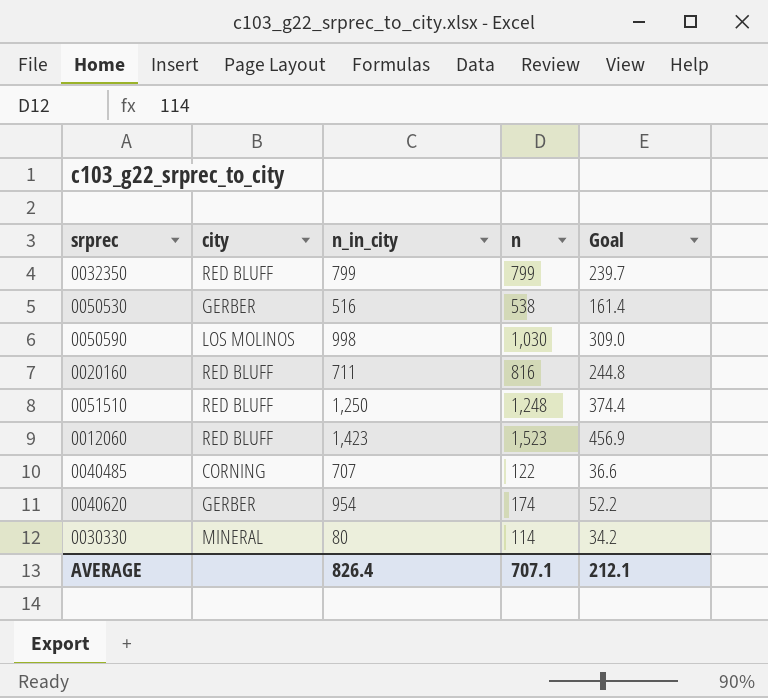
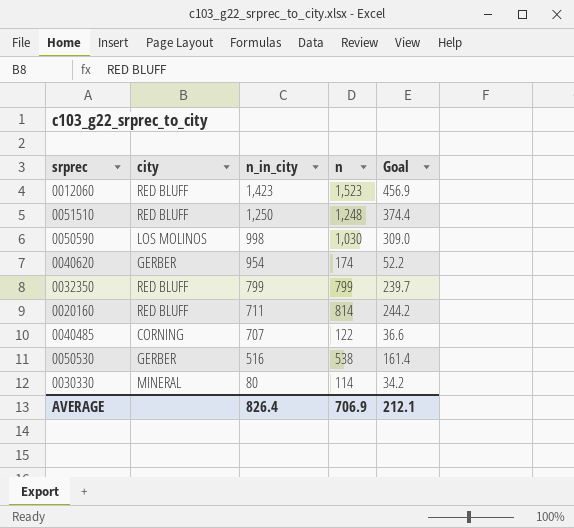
row order: none -> n_in_city descending
0020160 | n: 816 -> 814
0020160 | Goal: 244.8 -> 244.2
AVERAGE | n: 707.1 -> 706.9

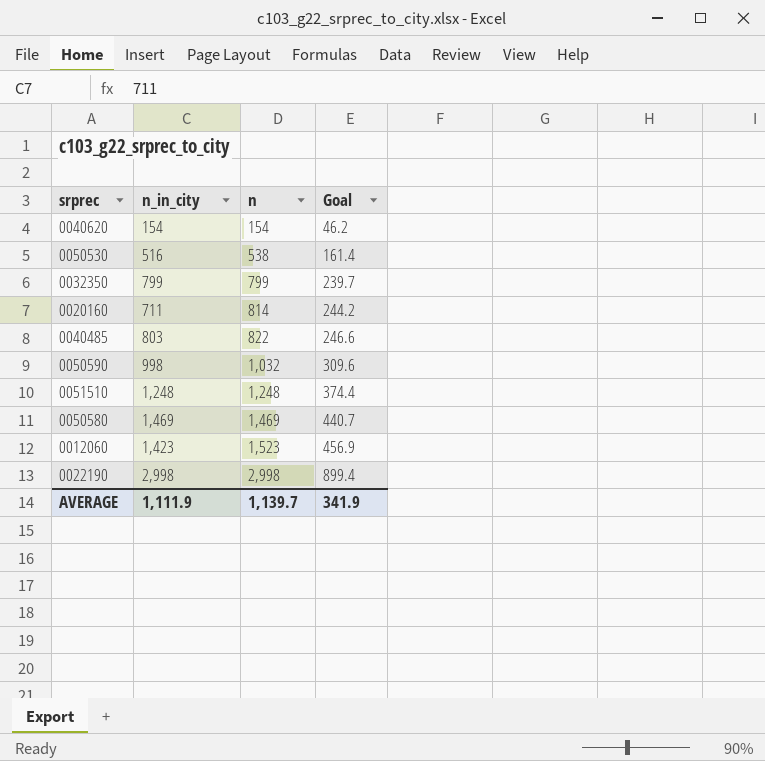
row order: n_in_city descending -> n ascending
column city | position: 2 -> none
row 0030330: MINERAL | 80 | 114 | 34.2 -> none
0040620 | n_in_city: 954 -> 154
0040620 | n: 174 -> 154
0040620 | Goal: 52.2 -> 46.2
0040485 | n_in_city: 707 -> 803
0040485 | n: 122 -> 822
0040485 | Goal: 36.6 -> 246.6
0050590 | n: 1,030 -> 1,032
0050590 | Goal: 309.0 -> 309.6
0051510 | n_in_city: 1,250 -> 1,248
row 0050580: none -> 1,469 | 1,469 | 440.7
row 0022190: none -> 2,998 | 2,998 | 899.4
AVERAGE | n_in_city: 826.4 -> 1,111.9
AVERAGE | n: 706.9 -> 1,139.7
AVERAGE | Goal: 212.1 -> 341.9

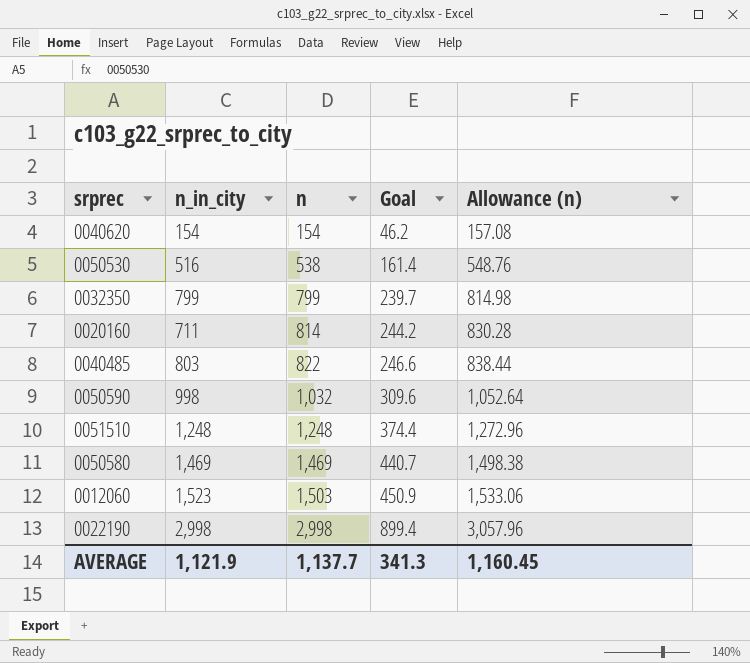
column Allowance (n) | formula: none -> [n] * 1.02
0012060 | n_in_city: 1,423 -> 1,523
0012060 | n: 1,523 -> 1,503
0012060 | Goal: 456.9 -> 450.9
AVERAGE | n_in_city: 1,111.9 -> 1,121.9
AVERAGE | n: 1,139.7 -> 1,137.7
AVERAGE | Goal: 341.9 -> 341.3

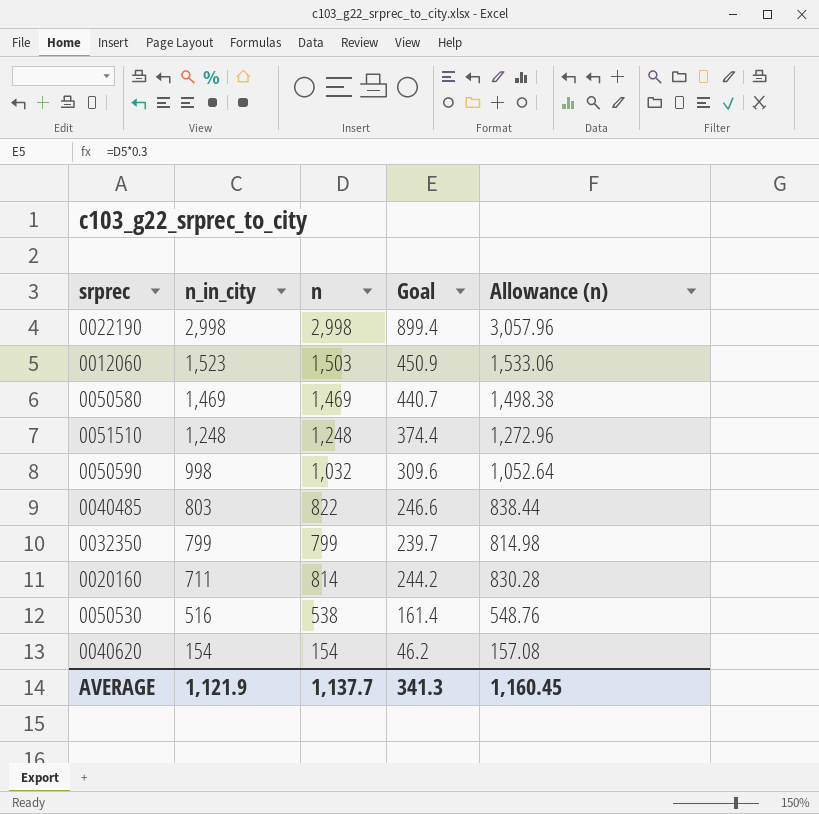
row order: n ascending -> n_in_city descending

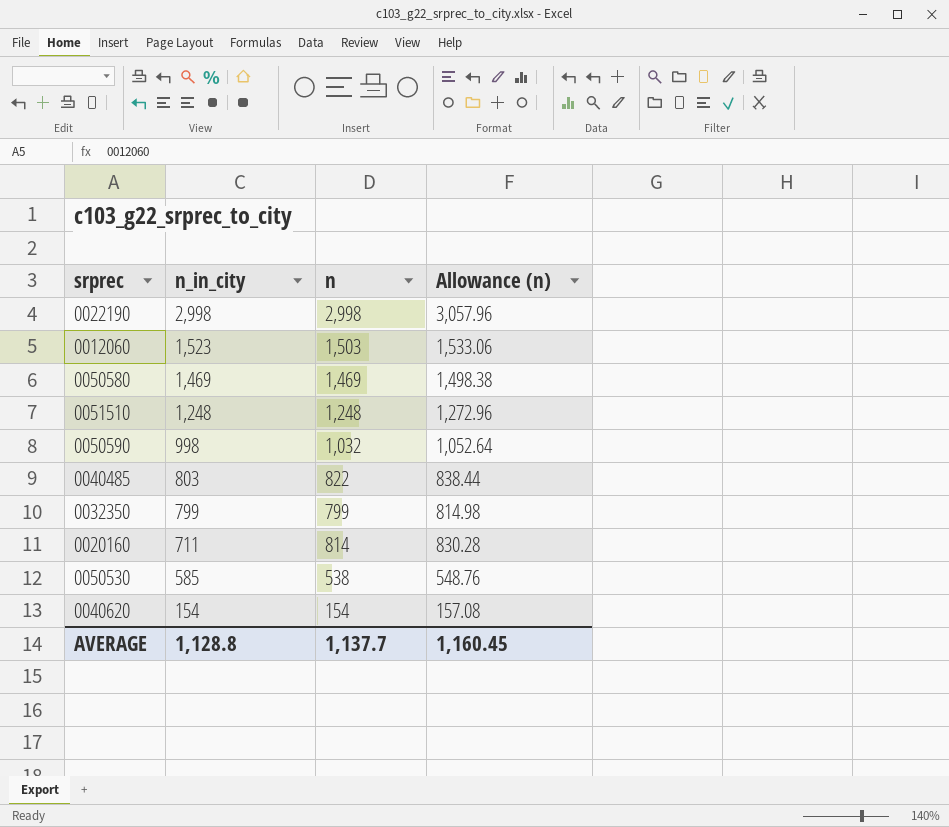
column Goal | formula: [n] * 0.3 -> none
0050530 | n_in_city: 516 -> 585
AVERAGE | n_in_city: 1,121.9 -> 1,128.8

